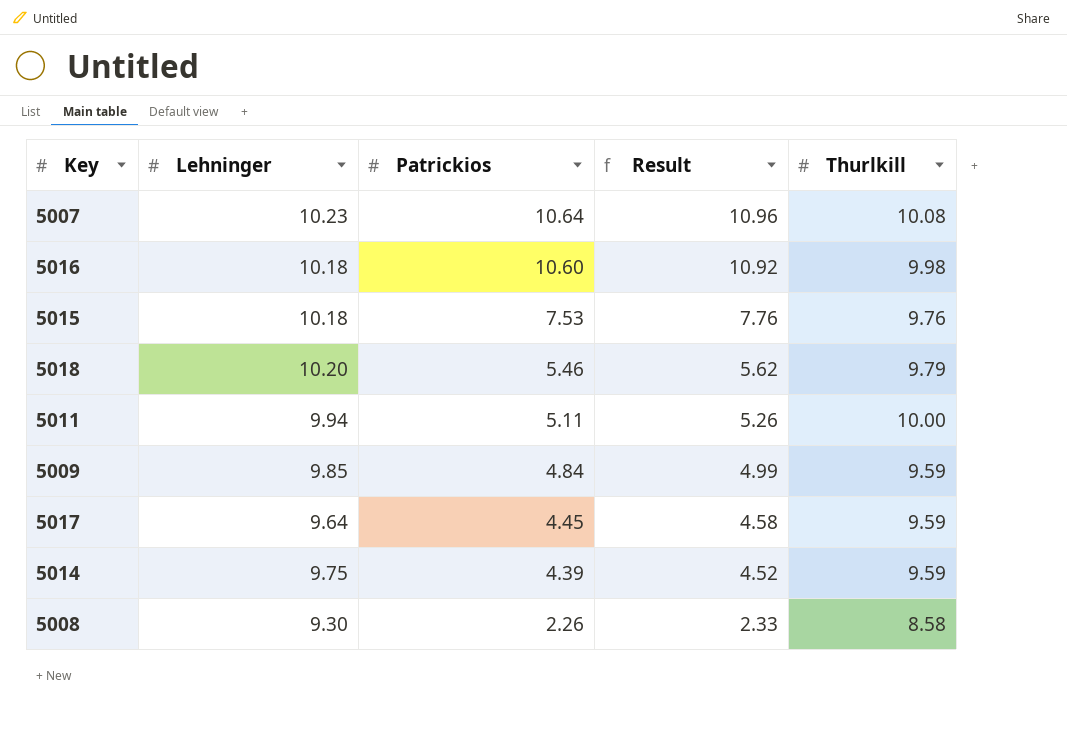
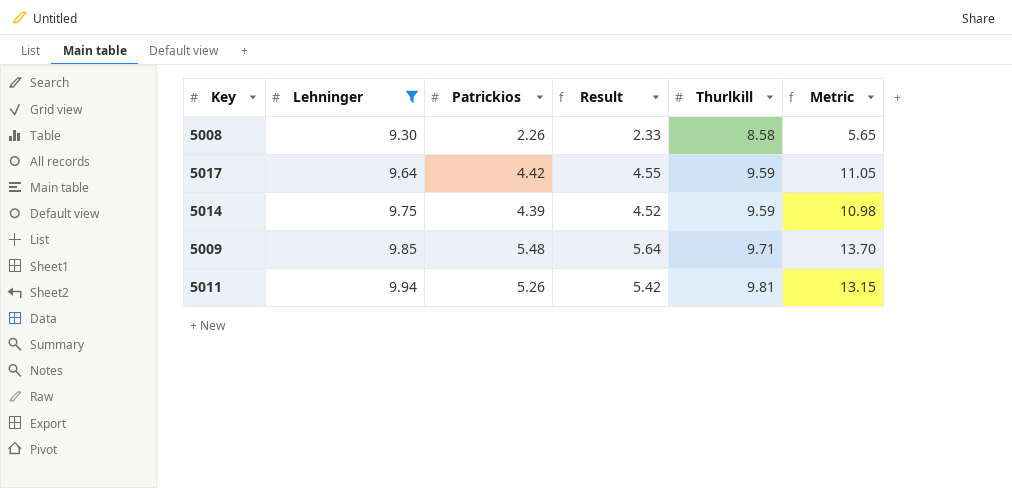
filter: none -> Lehninger <= 9.94
row order: Patrickios descending -> Lehninger ascending
column Metric | formula: none -> [Patrickios] * 2.5
5017 | Patrickios: 4.45 -> 4.42
5017 | Result: 4.58 -> 4.55
5009 | Patrickios: 4.84 -> 5.48
5009 | Result: 4.99 -> 5.64
5009 | Thurlkill: 9.59 -> 9.71
5011 | Patrickios: 5.11 -> 5.26
5011 | Result: 5.26 -> 5.42
5011 | Thurlkill: 10.00 -> 9.81

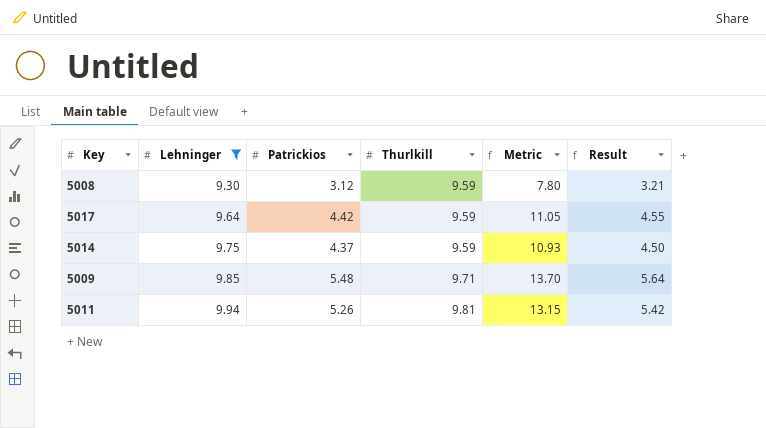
column Result | position: 4 -> 6
5008 | Patrickios: 2.26 -> 3.12
5008 | Thurlkill: 8.58 -> 9.59
5008 | Metric: 5.65 -> 7.80
5008 | Result: 2.33 -> 3.21
5014 | Patrickios: 4.39 -> 4.37
5014 | Metric: 10.98 -> 10.93
5014 | Result: 4.52 -> 4.50

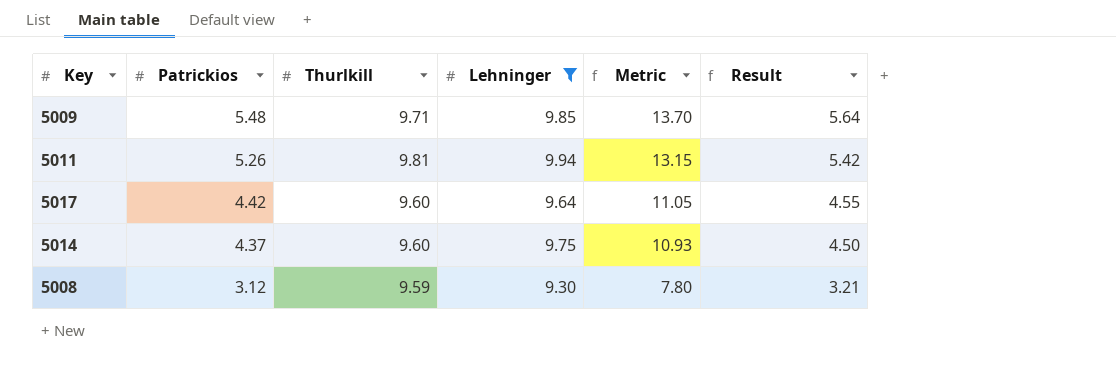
row order: Lehninger ascending -> Patrickios descending
column Lehninger | position: 2 -> 4
5017 | Thurlkill: 9.59 -> 9.60
5014 | Thurlkill: 9.59 -> 9.60

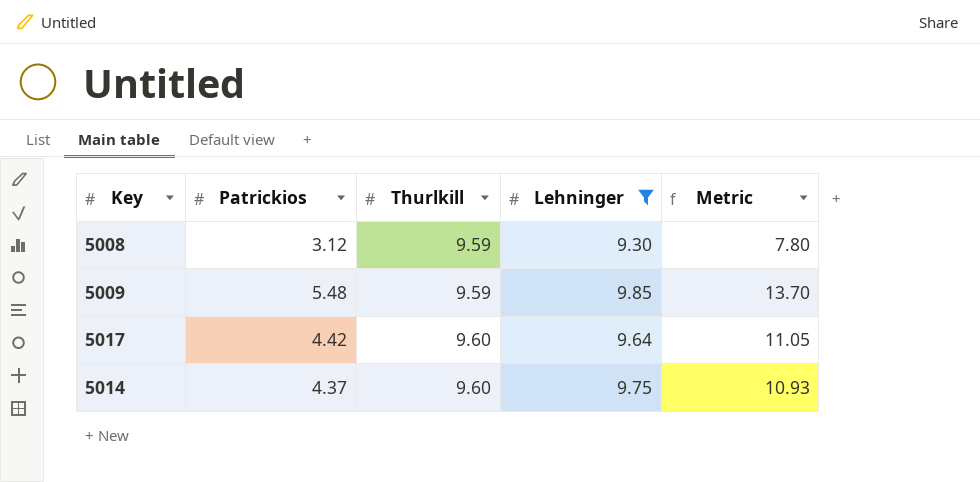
row order: Patrickios descending -> Thurlkill ascending
column Result | formula: [Patrickios] * 1.03 -> none
row 5011: 5.26 | 9.81 | 9.94 | 13.15 | 5.42 -> none
5009 | Thurlkill: 9.71 -> 9.59

